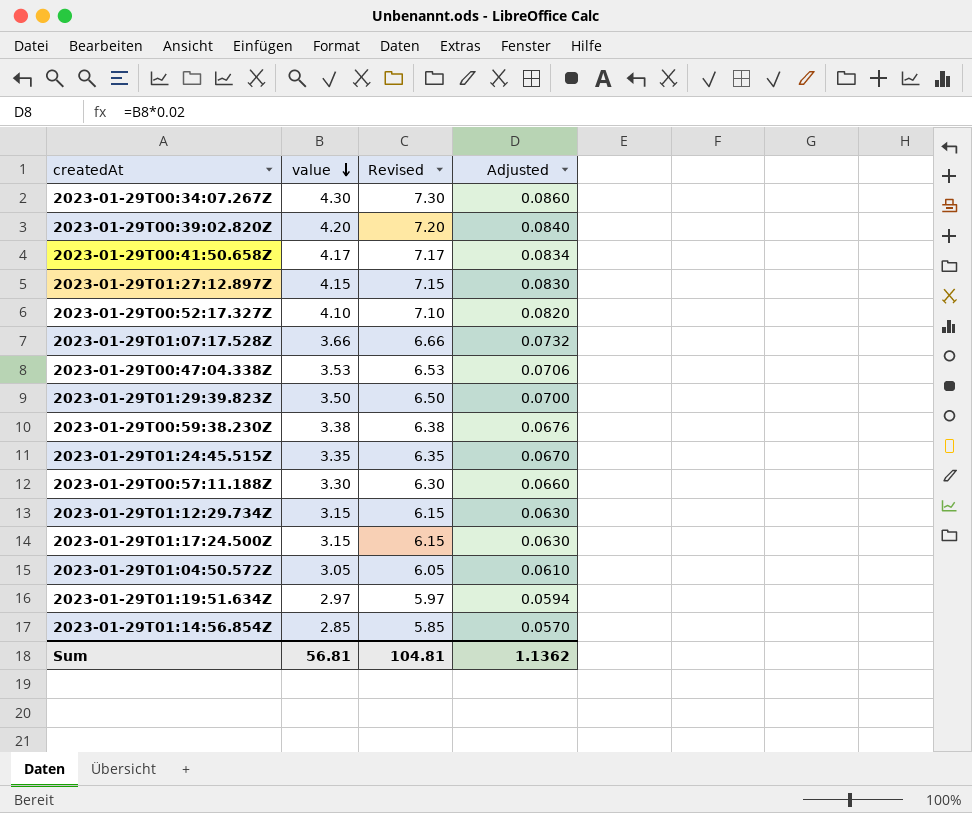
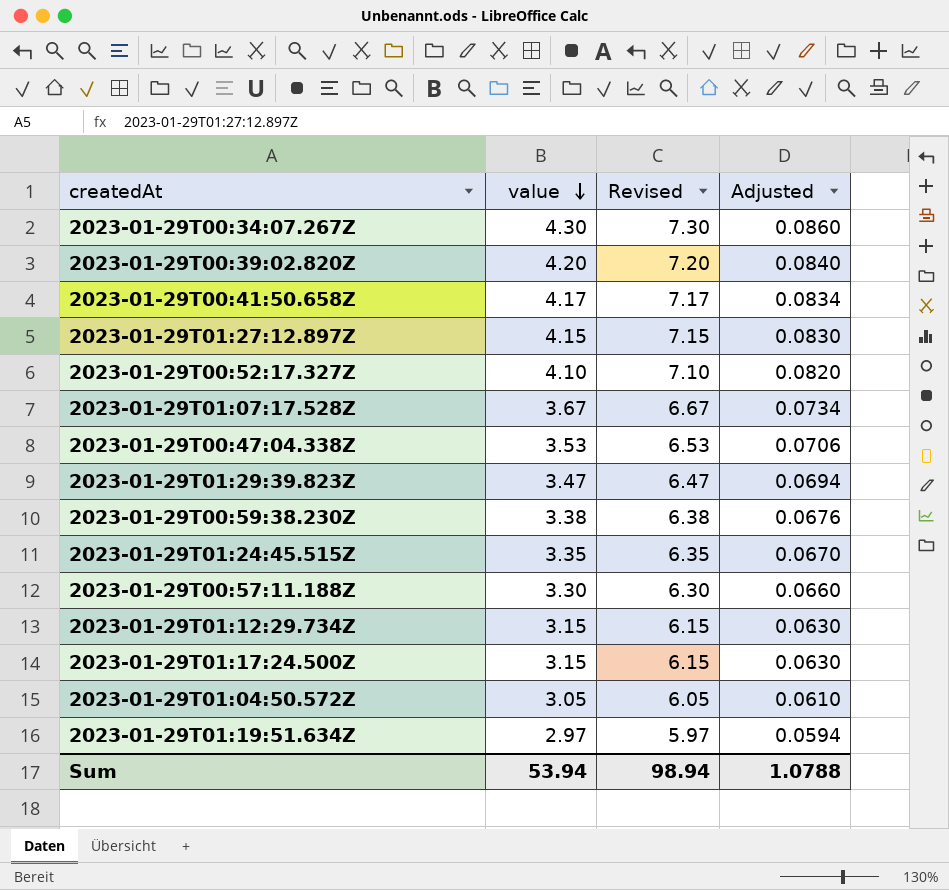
row 2023-01-29T01:14:56.854Z: 2.85 | 5.85 | 0.0570 -> none
2023-01-29T01:07:17.528Z | value: 3.66 -> 3.67
2023-01-29T01:07:17.528Z | Revised: 6.66 -> 6.67
2023-01-29T01:07:17.528Z | Adjusted: 0.0732 -> 0.0734
2023-01-29T01:29:39.823Z | value: 3.50 -> 3.47
2023-01-29T01:29:39.823Z | Revised: 6.50 -> 6.47
2023-01-29T01:29:39.823Z | Adjusted: 0.0700 -> 0.0694
Sum | value: 56.81 -> 53.94
Sum | Revised: 104.81 -> 98.94
Sum | Adjusted: 1.1362 -> 1.0788

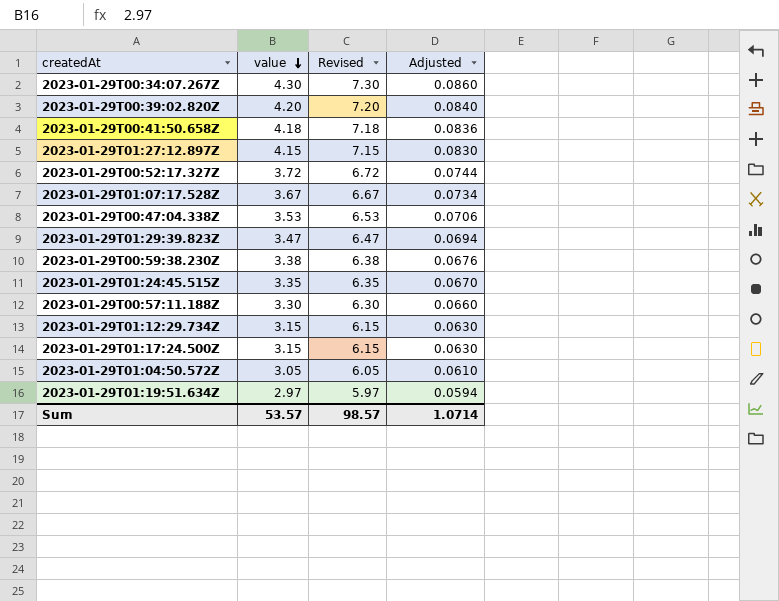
2023-01-29T00:41:50.658Z | value: 4.17 -> 4.18
2023-01-29T00:41:50.658Z | Revised: 7.17 -> 7.18
2023-01-29T00:41:50.658Z | Adjusted: 0.0834 -> 0.0836
2023-01-29T00:52:17.327Z | value: 4.10 -> 3.72
2023-01-29T00:52:17.327Z | Revised: 7.10 -> 6.72
2023-01-29T00:52:17.327Z | Adjusted: 0.0820 -> 0.0744
Sum | value: 53.94 -> 53.57
Sum | Revised: 98.94 -> 98.57
Sum | Adjusted: 1.0788 -> 1.0714

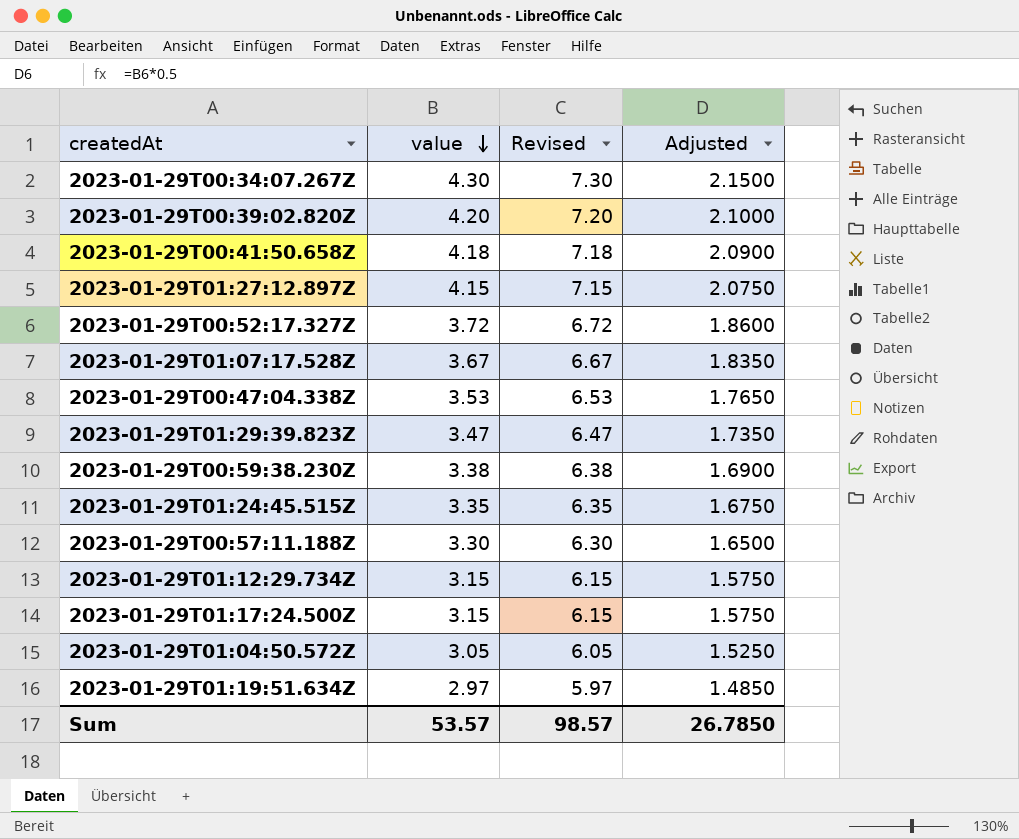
column Adjusted | formula: [value] * 0.02 -> [value] * 0.5
Sum | Adjusted: 1.0714 -> 26.7850

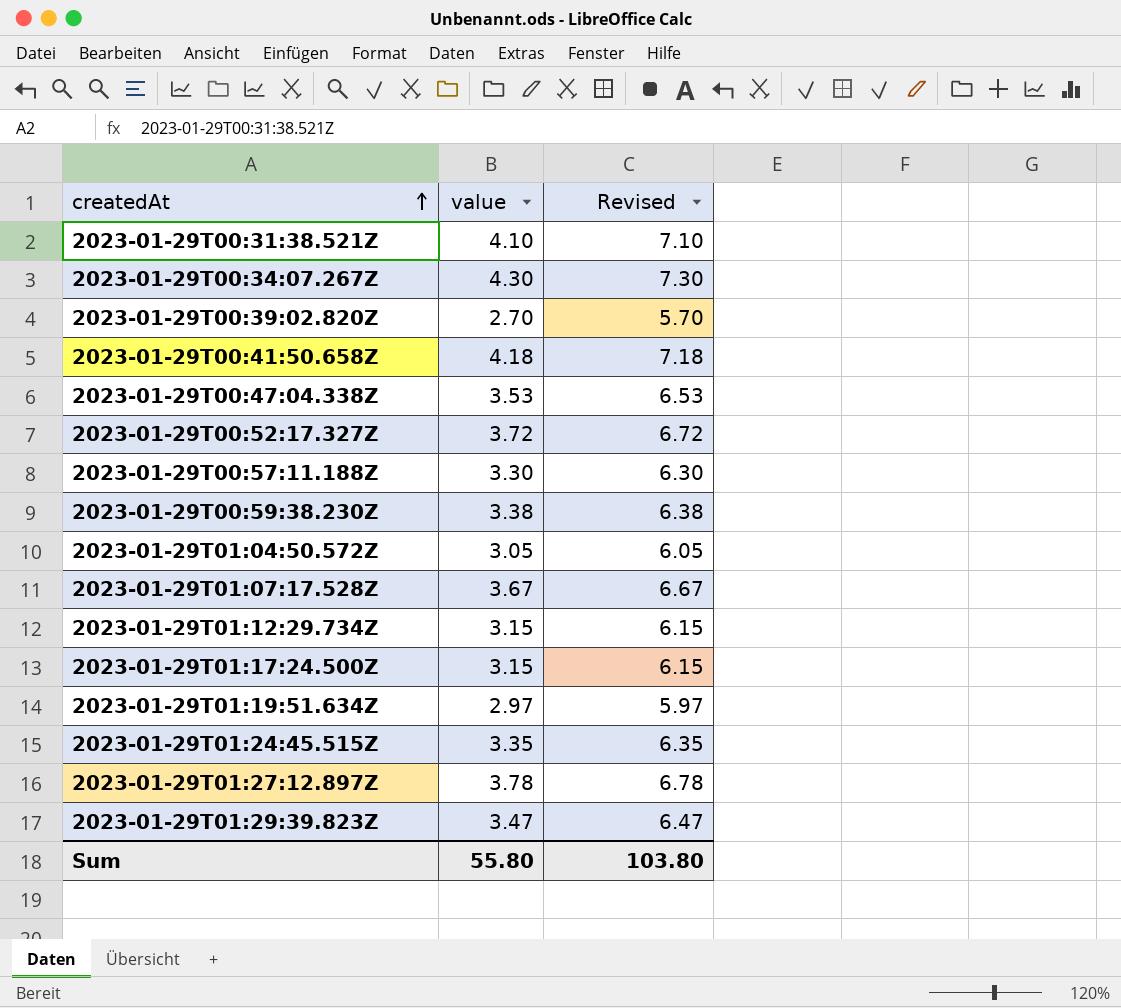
row order: value descending -> createdAt ascending
column Adjusted | formula: [value] * 0.5 -> none
row 2023-01-29T00:31:38.521Z: none -> 4.10 | 7.10
2023-01-29T00:39:02.820Z | value: 4.20 -> 2.70
2023-01-29T00:39:02.820Z | Revised: 7.20 -> 5.70
2023-01-29T01:27:12.897Z | value: 4.15 -> 3.78
2023-01-29T01:27:12.897Z | Revised: 7.15 -> 6.78
Sum | value: 53.57 -> 55.80
Sum | Revised: 98.57 -> 103.80

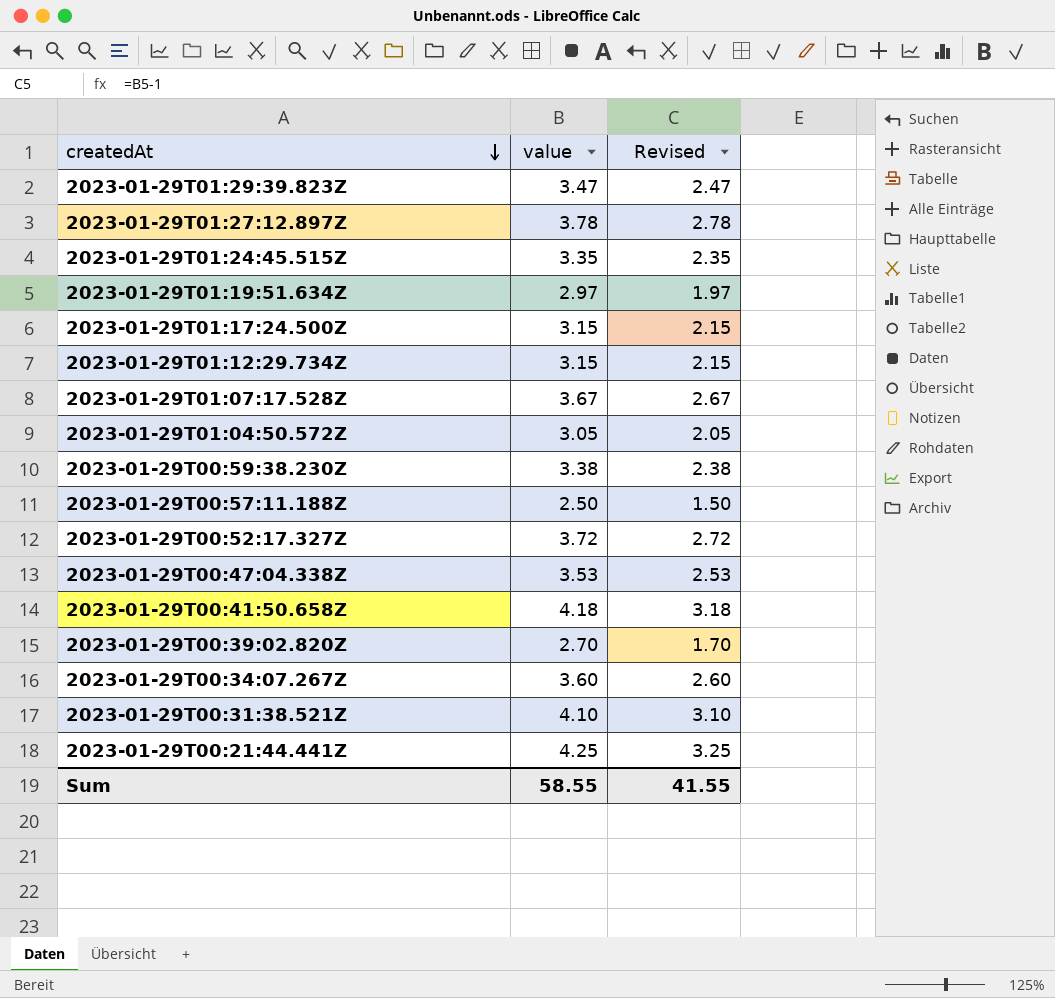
row order: createdAt ascending -> createdAt descending
column Revised | formula: [value] + 3 -> [value] - 1
2023-01-29T00:57:11.188Z | value: 3.30 -> 2.50
2023-01-29T00:34:07.267Z | value: 4.30 -> 3.60
row 2023-01-29T00:21:44.441Z: none -> 4.25 | 3.25
Sum | value: 55.80 -> 58.55
Sum | Revised: 103.80 -> 41.55

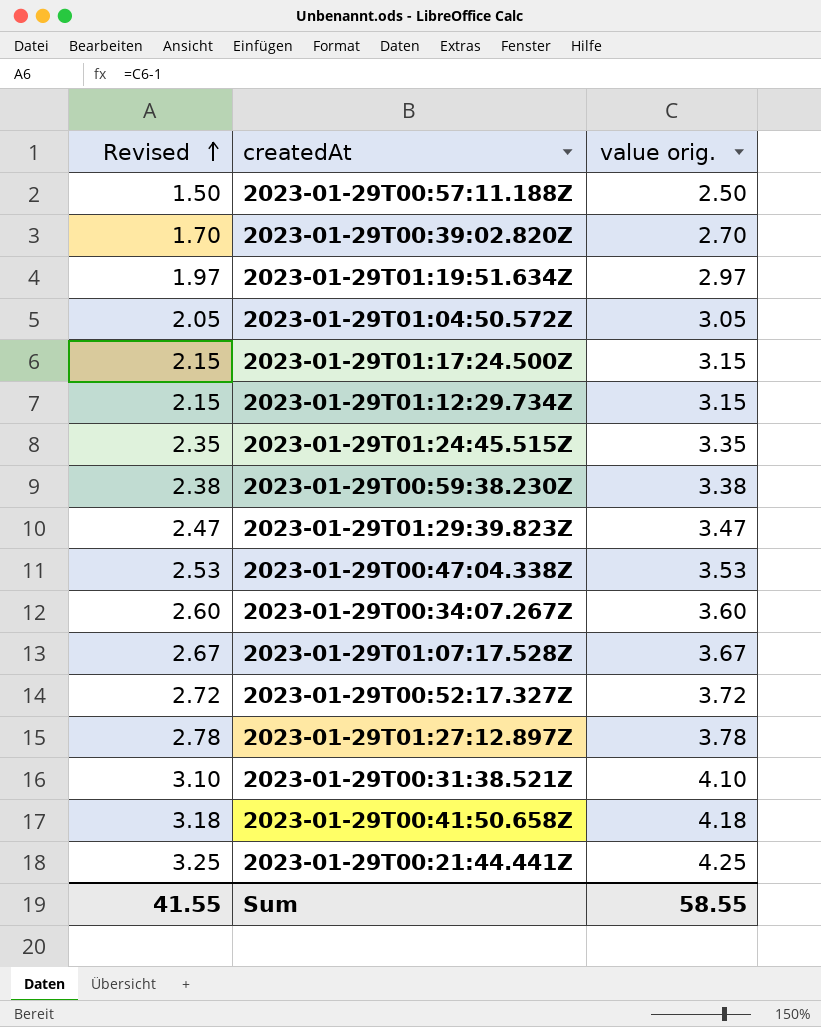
row order: createdAt descending -> Revised ascending
column Revised | position: 3 -> 1
column name: value -> value orig.

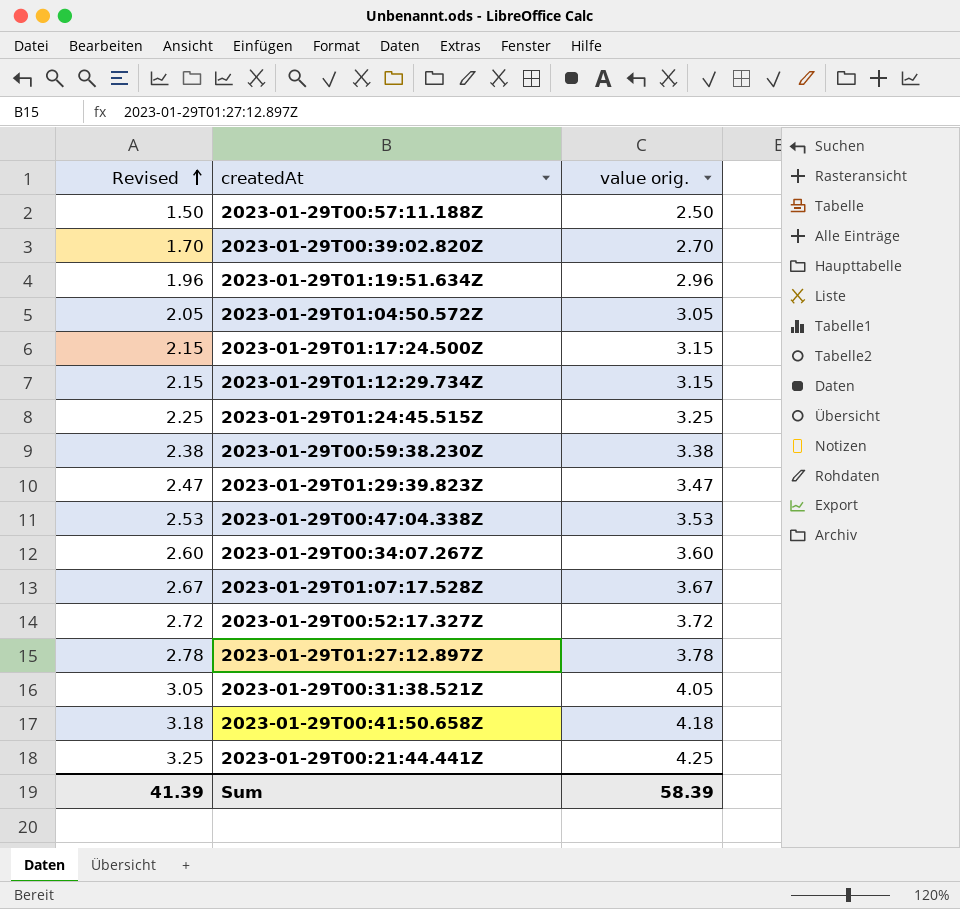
2023-01-29T01:19:51.634Z | Revised: 1.97 -> 1.96
2023-01-29T01:19:51.634Z | value orig.: 2.97 -> 2.96
2023-01-29T01:24:45.515Z | Revised: 2.35 -> 2.25
2023-01-29T01:24:45.515Z | value orig.: 3.35 -> 3.25
2023-01-29T00:31:38.521Z | Revised: 3.10 -> 3.05
2023-01-29T00:31:38.521Z | value orig.: 4.10 -> 4.05
Sum | Revised: 41.55 -> 41.39
Sum | value orig.: 58.55 -> 58.39

